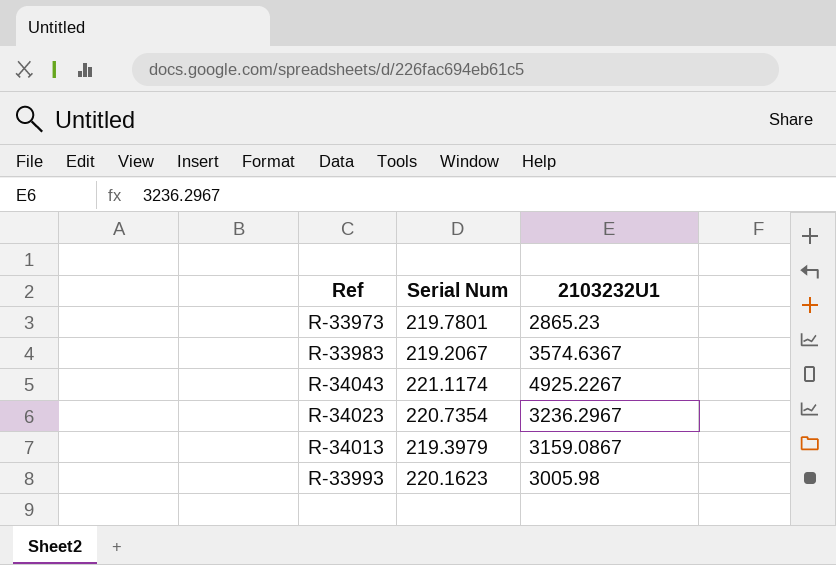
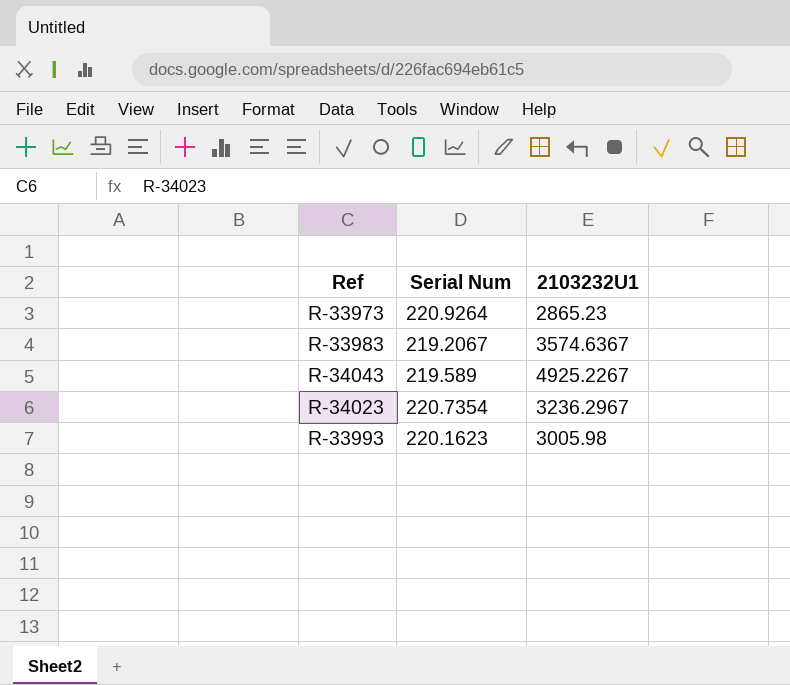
row R-34013: 219.3979 | 3159.0867 -> none
R-33973 | Serial Num: 219.7801 -> 220.9264
R-34043 | Serial Num: 221.1174 -> 219.589

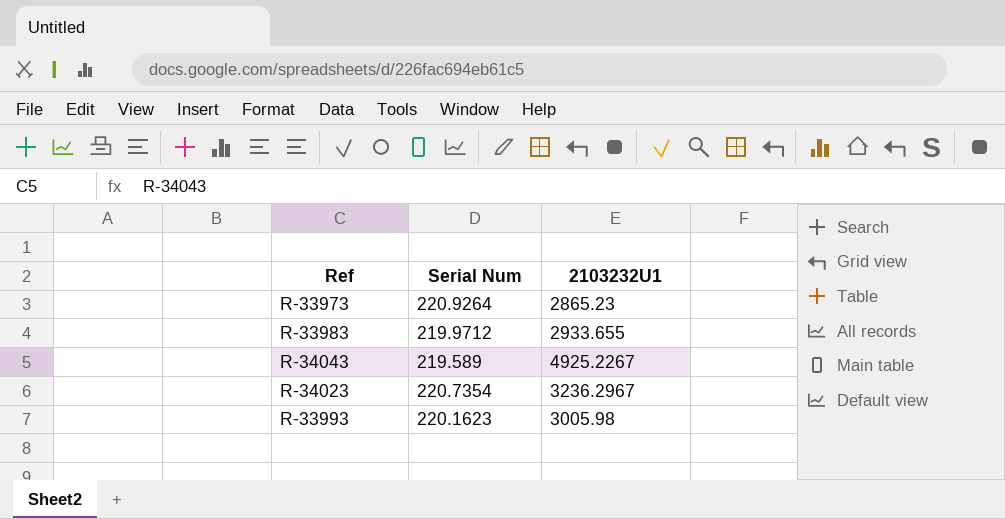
R-33983 | Serial Num: 219.2067 -> 219.9712
R-33983 | 2103232U1: 3574.6367 -> 2933.655

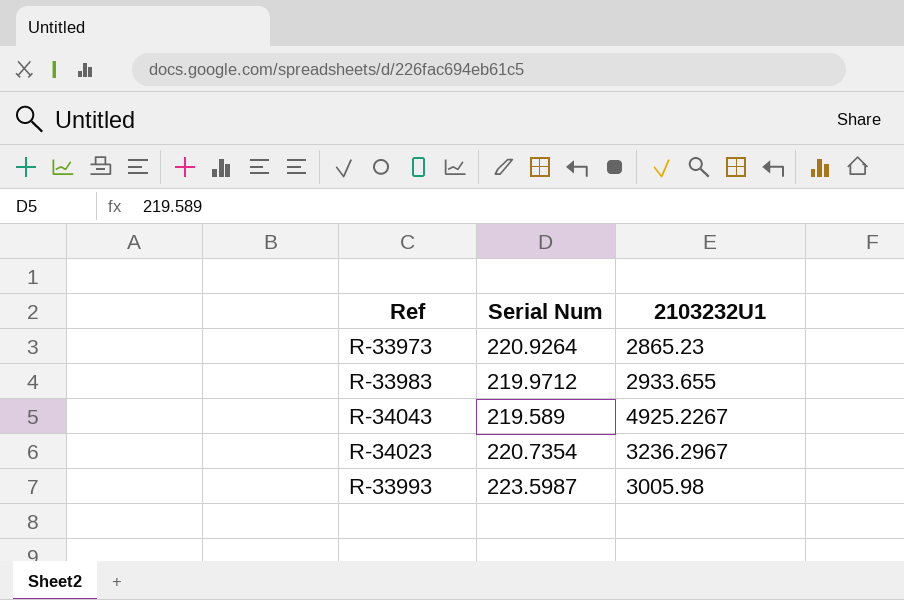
R-33993 | Serial Num: 220.1623 -> 223.5987

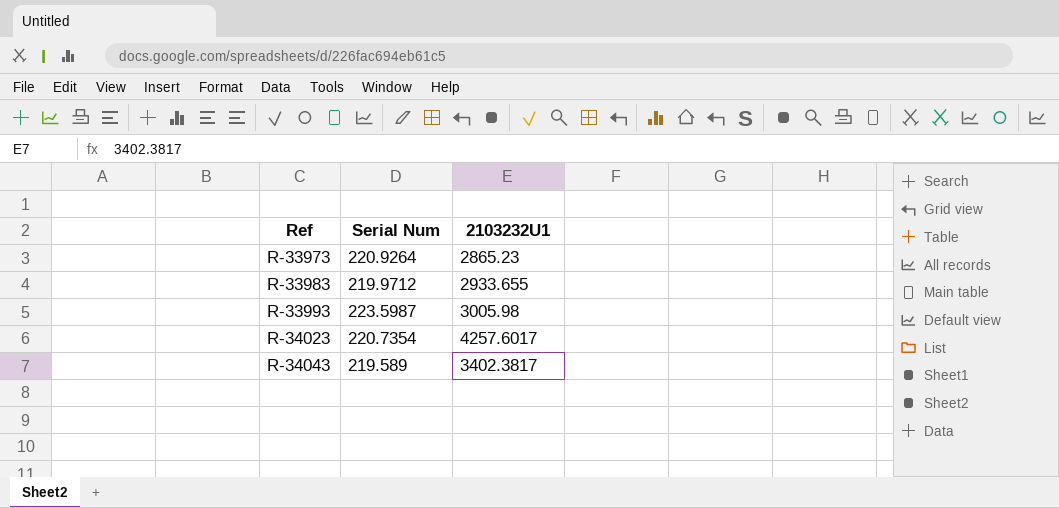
row order: none -> Ref ascending
R-34023 | 2103232U1: 3236.2967 -> 4257.6017
R-34043 | 2103232U1: 4925.2267 -> 3402.3817

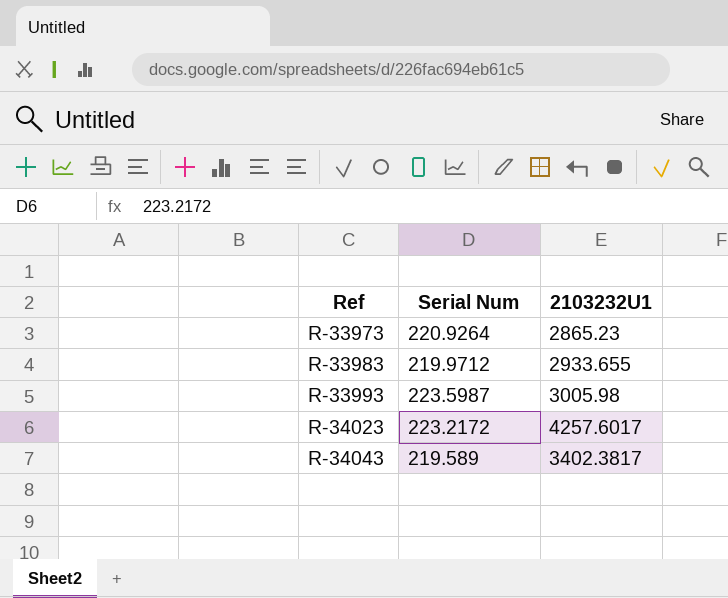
R-34023 | Serial Num: 220.7354 -> 223.2172

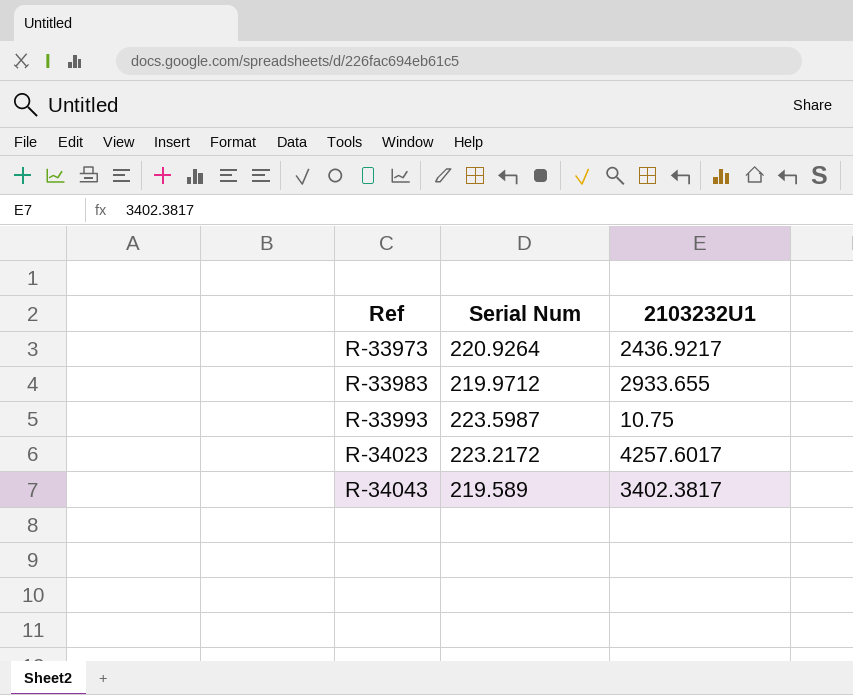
R-33973 | 2103232U1: 2865.23 -> 2436.9217
R-33993 | 2103232U1: 3005.98 -> 10.75

